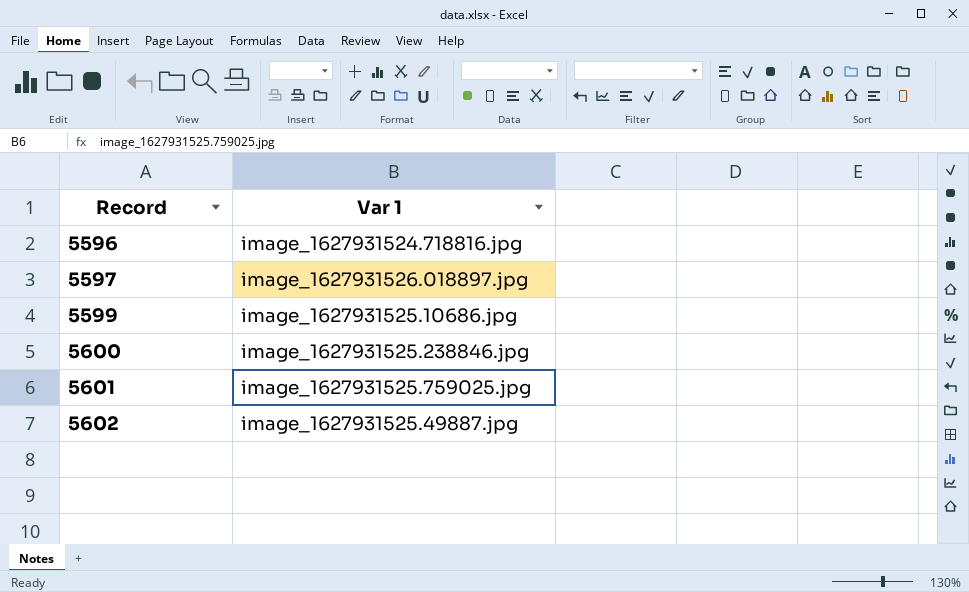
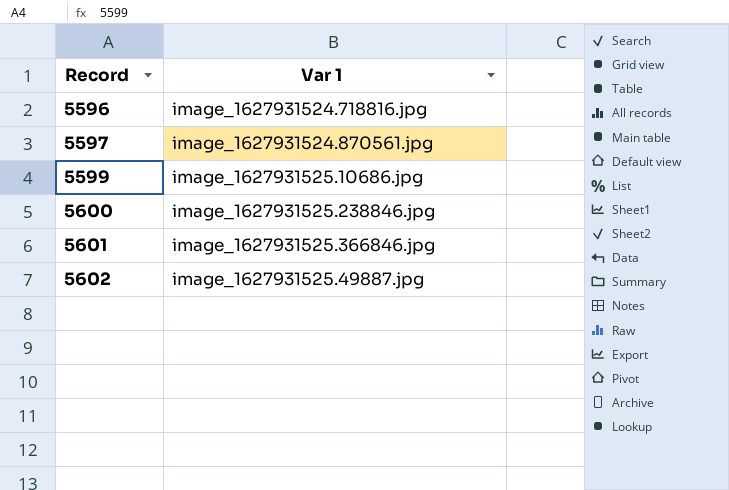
5597 | Var 1: image_1627931526.018897.jpg -> image_1627931524.870561.jpg
5601 | Var 1: image_1627931525.759025.jpg -> image_1627931525.366846.jpg

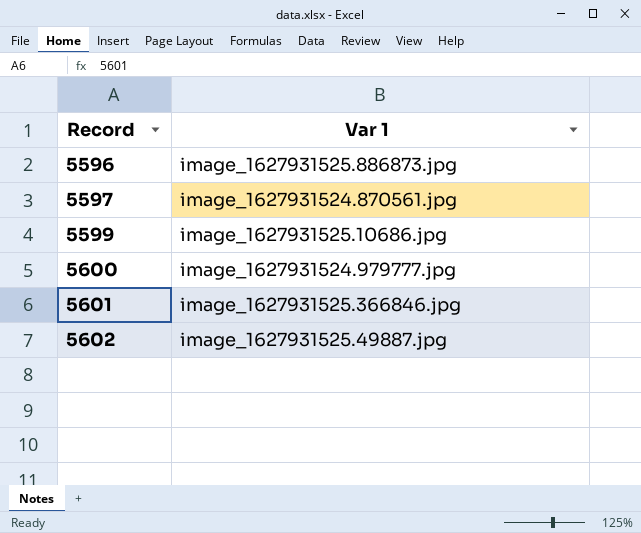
5596 | Var 1: image_1627931524.718816.jpg -> image_1627931525.886873.jpg
5600 | Var 1: image_1627931525.238846.jpg -> image_1627931524.979777.jpg

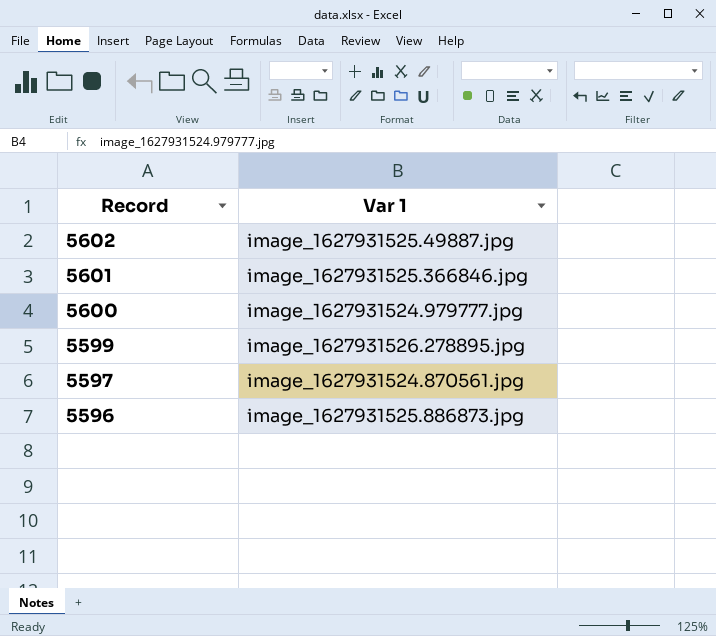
row order: Record ascending -> Record descending
5599 | Var 1: image_1627931525.10686.jpg -> image_1627931526.278895.jpg

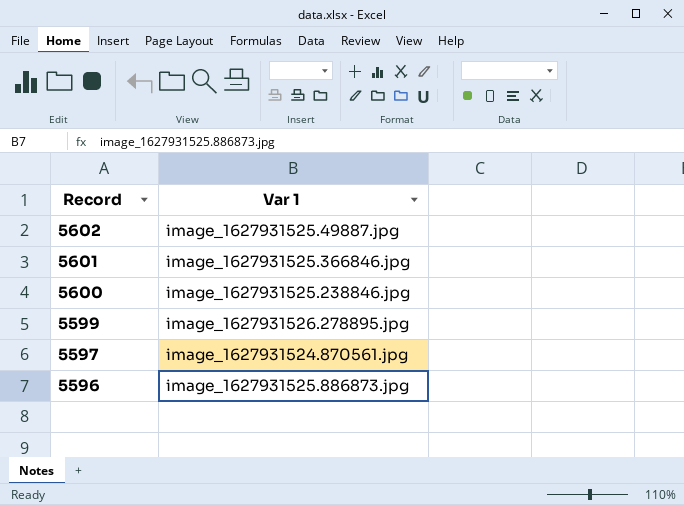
5600 | Var 1: image_1627931524.979777.jpg -> image_1627931525.238846.jpg

